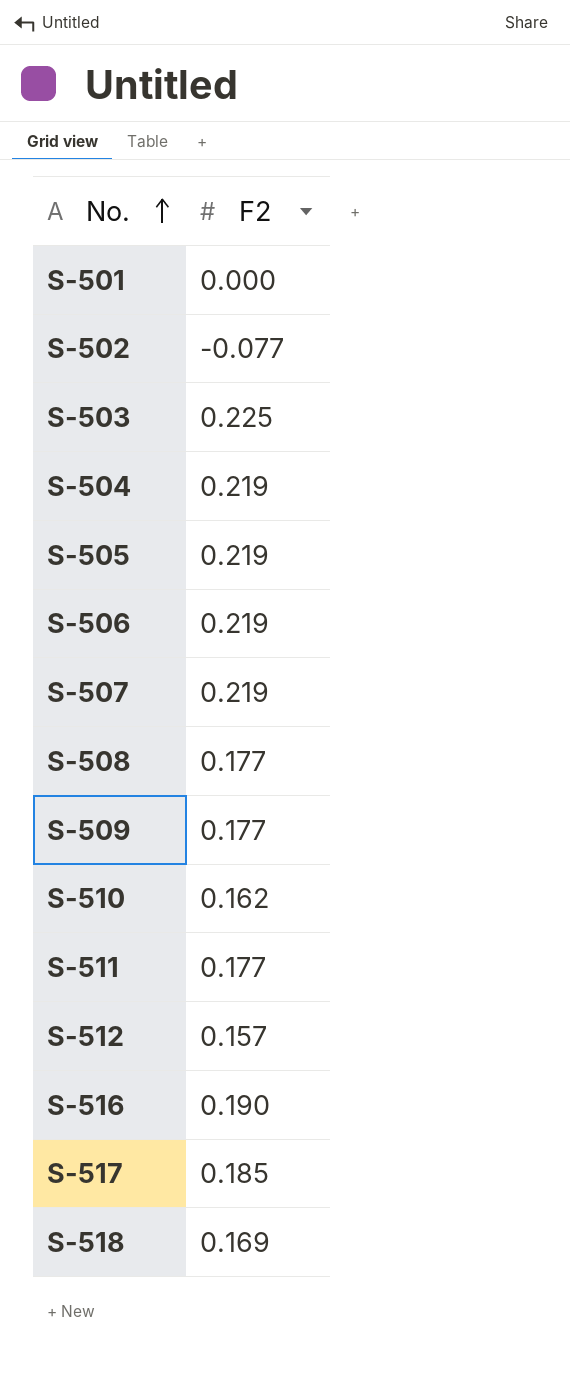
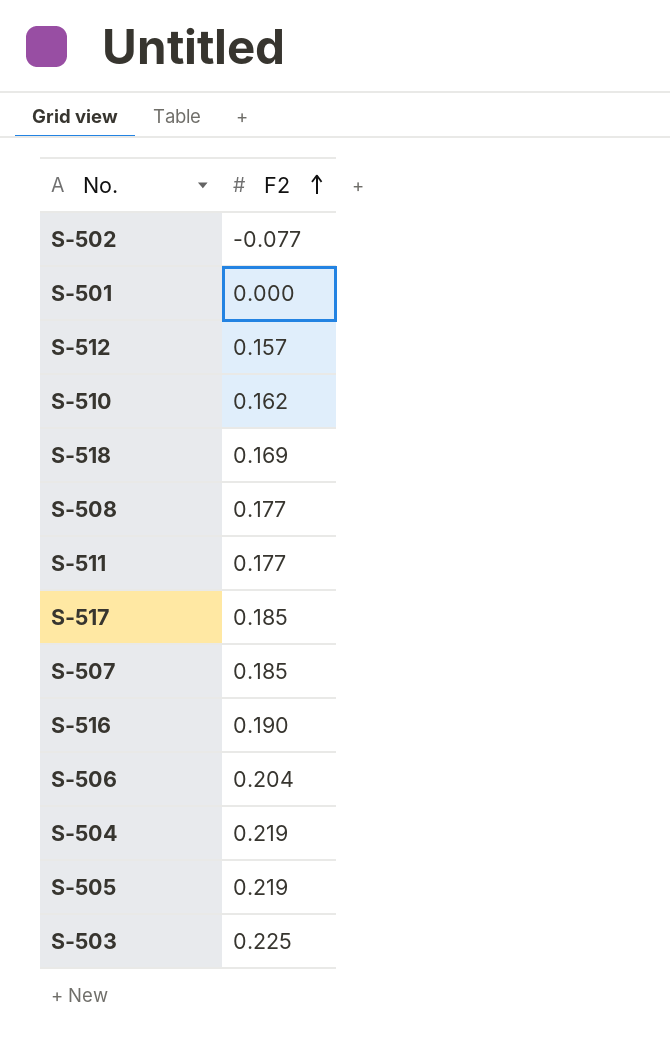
row order: No. ascending -> F2 ascending
row S-509: 0.177 -> none
S-507 | F2: 0.219 -> 0.185
S-506 | F2: 0.219 -> 0.204

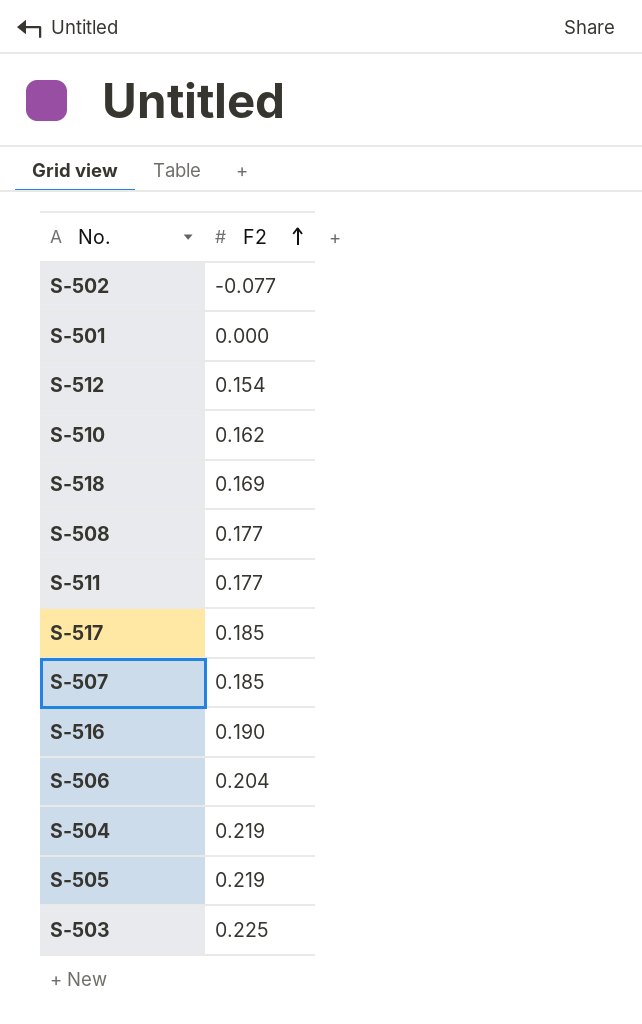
S-512 | F2: 0.157 -> 0.154

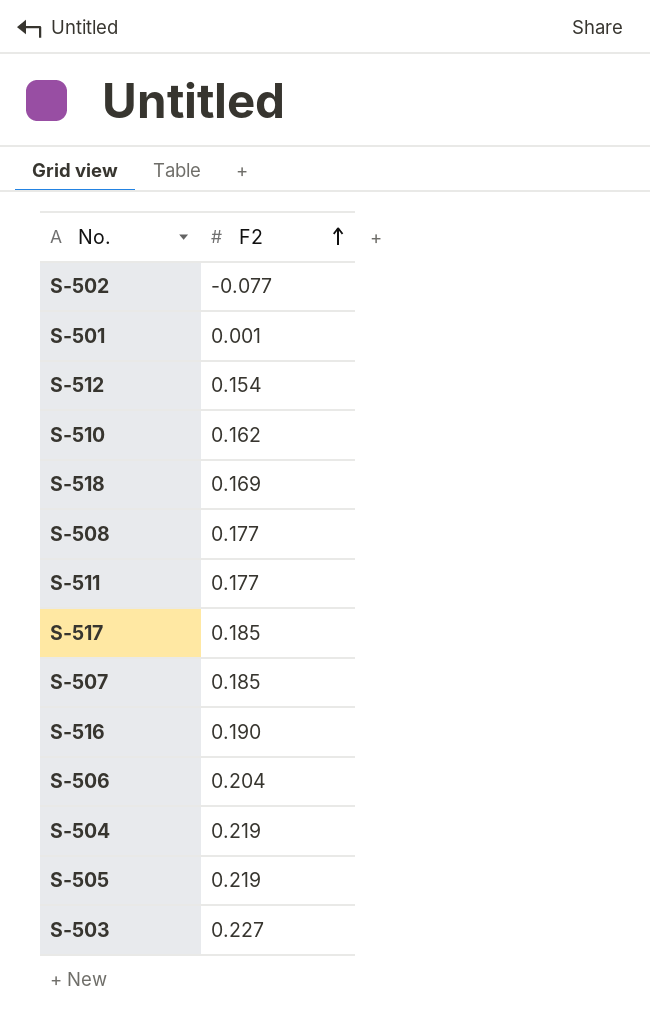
S-501 | F2: 0.000 -> 0.001
S-503 | F2: 0.225 -> 0.227

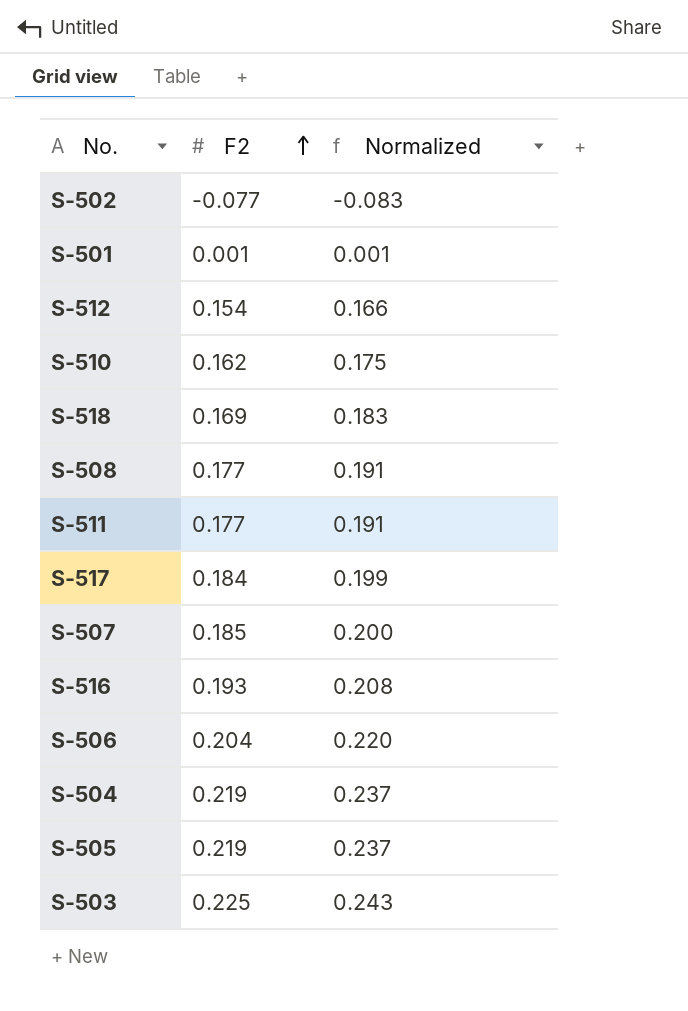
column Normalized | formula: none -> [F2] * 1.08
S-517 | F2: 0.185 -> 0.184
S-516 | F2: 0.190 -> 0.193
S-503 | F2: 0.227 -> 0.225

